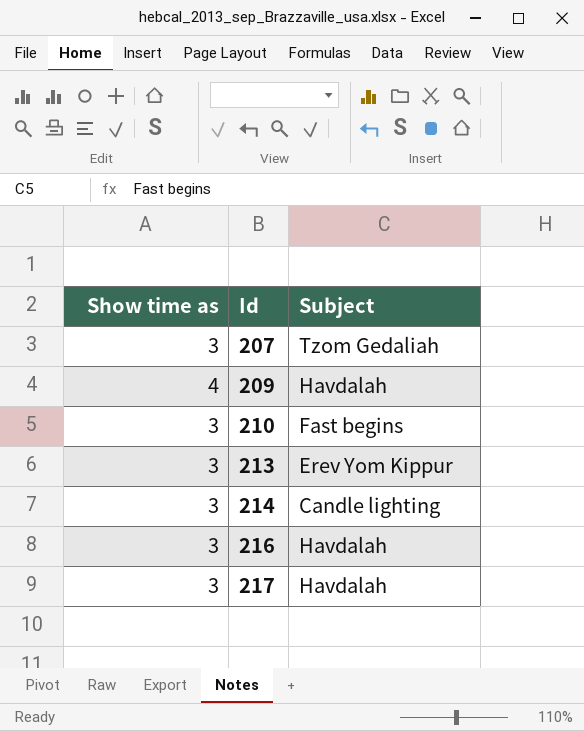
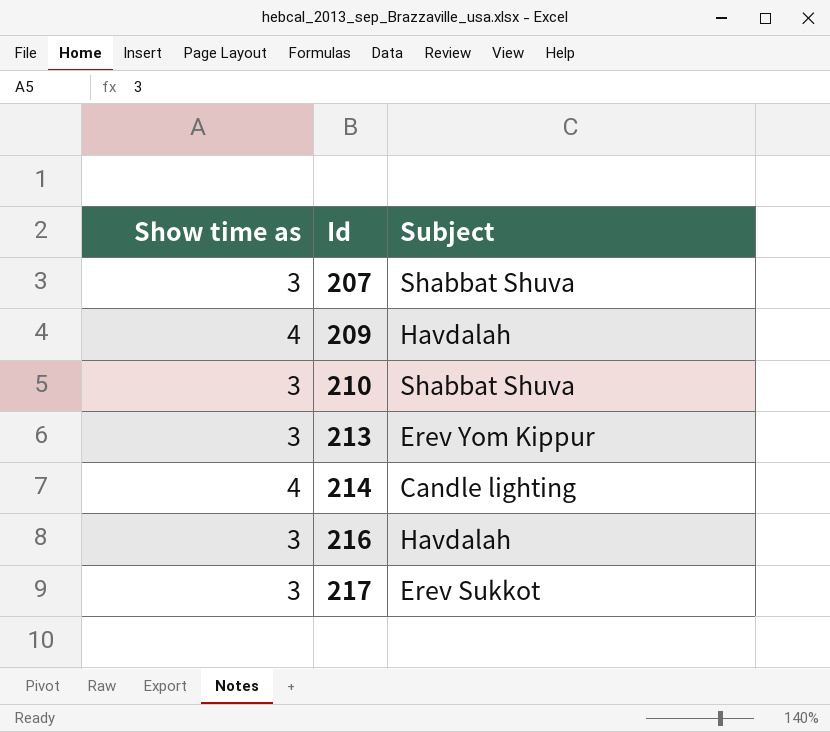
207 | Subject: Tzom Gedaliah -> Shabbat Shuva
210 | Subject: Fast begins -> Shabbat Shuva
214 | Show time as: 3 -> 4
217 | Subject: Havdalah -> Erev Sukkot

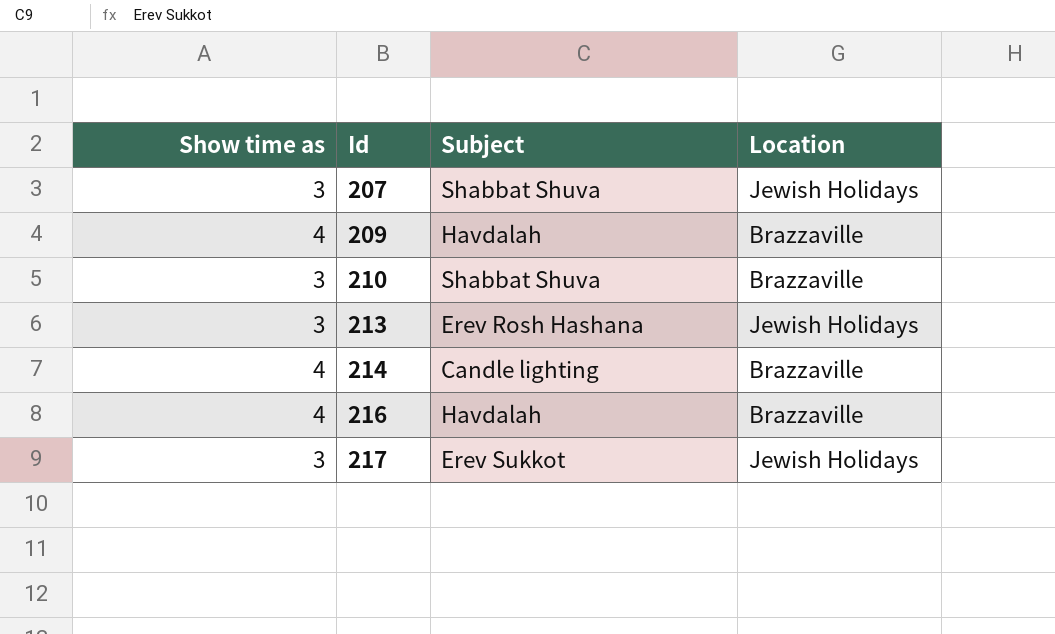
column Location | position: none -> 4
213 | Subject: Erev Yom Kippur -> Erev Rosh Hashana
216 | Show time as: 3 -> 4

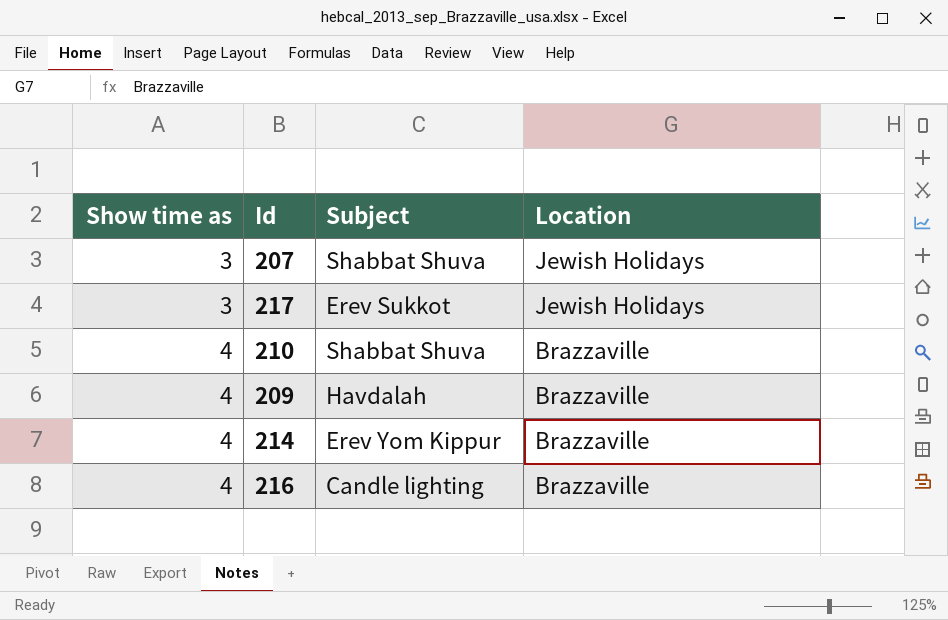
row order: Id ascending -> Show time as ascending
row 213: 3 | Erev Rosh Hashana | Jewish Holidays -> none
210 | Show time as: 3 -> 4
214 | Subject: Candle lighting -> Erev Yom Kippur
216 | Subject: Havdalah -> Candle lighting

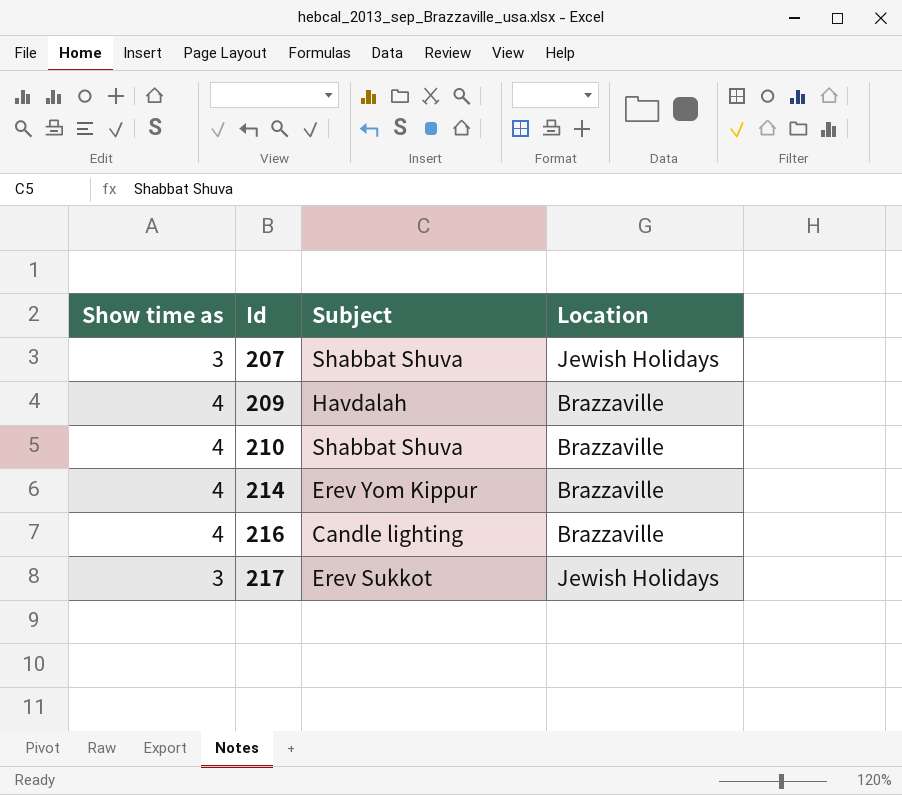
row order: Show time as ascending -> Id ascending

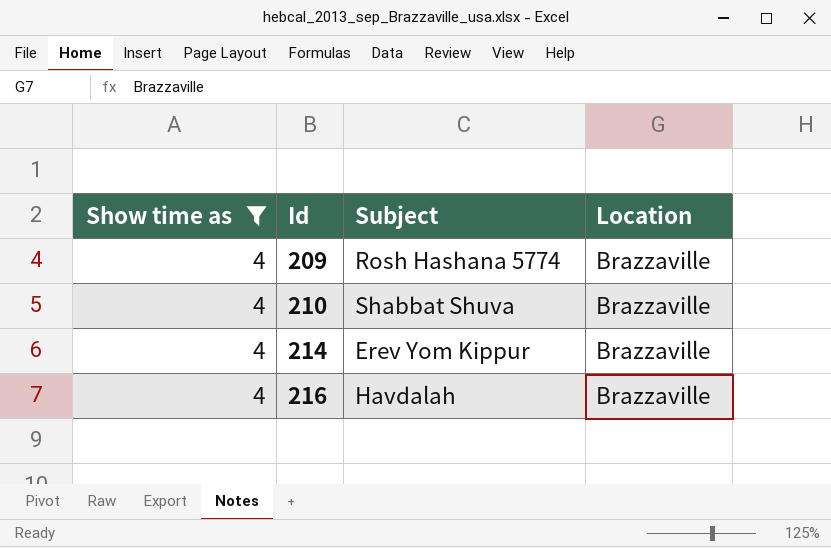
filter: none -> Show time as = 4
209 | Subject: Havdalah -> Rosh Hashana 5774
216 | Subject: Candle lighting -> Havdalah

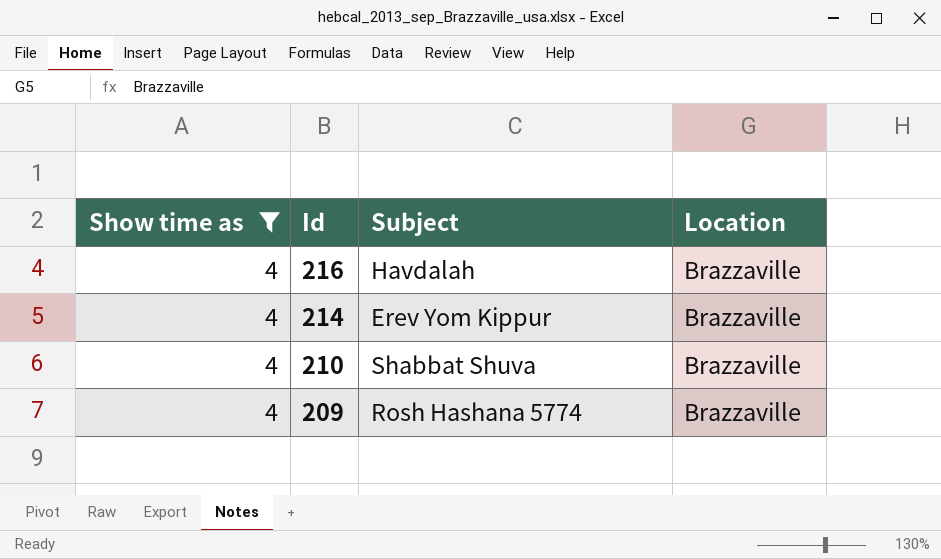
row order: Id ascending -> Id descending

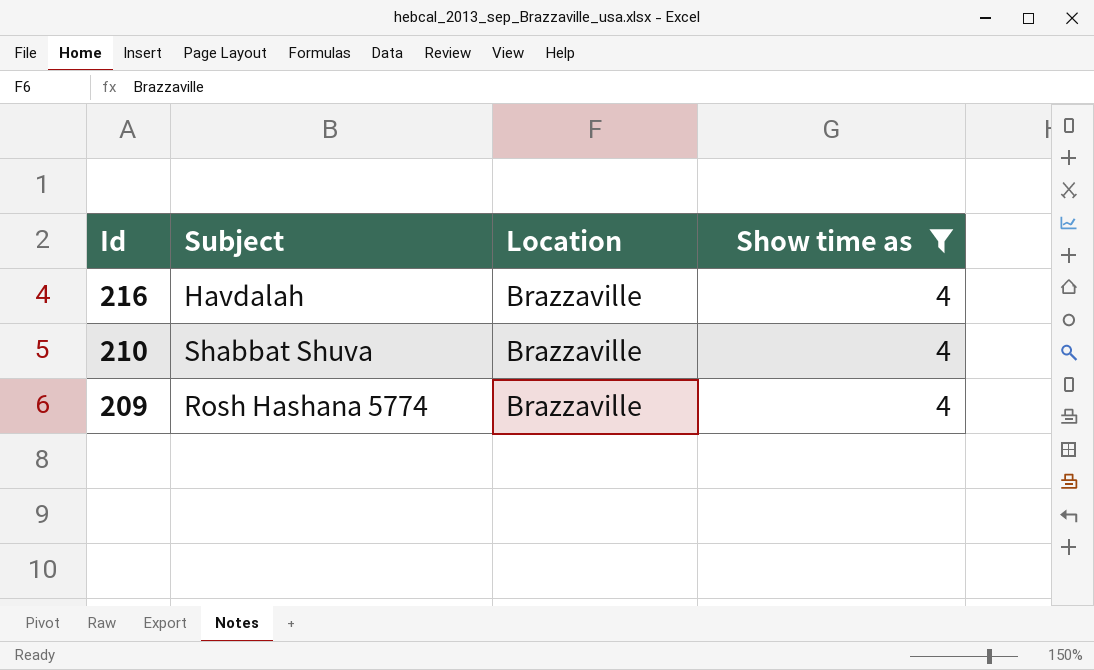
column Show time as | position: 1 -> 4
row 214: 4 | Erev Yom Kippur | Brazzaville -> none

